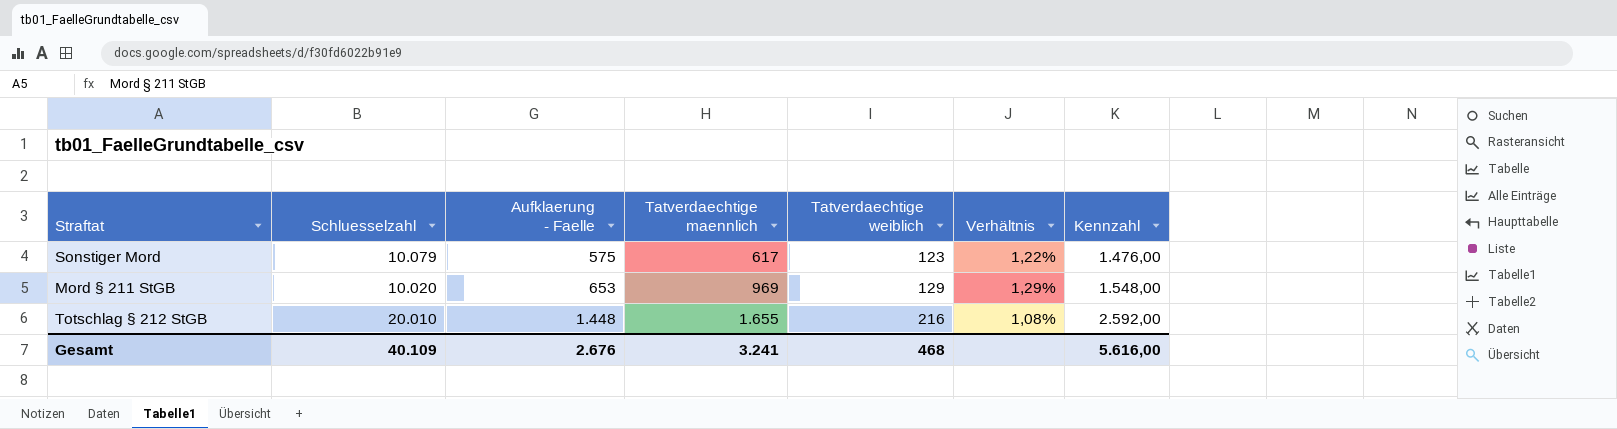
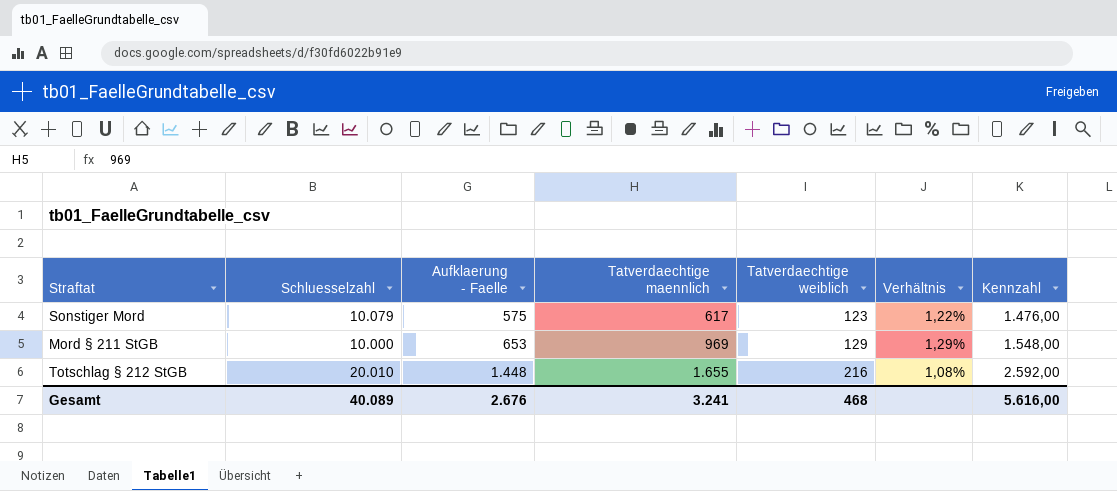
Mord § 211 StGB | Schluesselzahl: 10.020 -> 10.000
Gesamt | Schluesselzahl: 40.109 -> 40.089

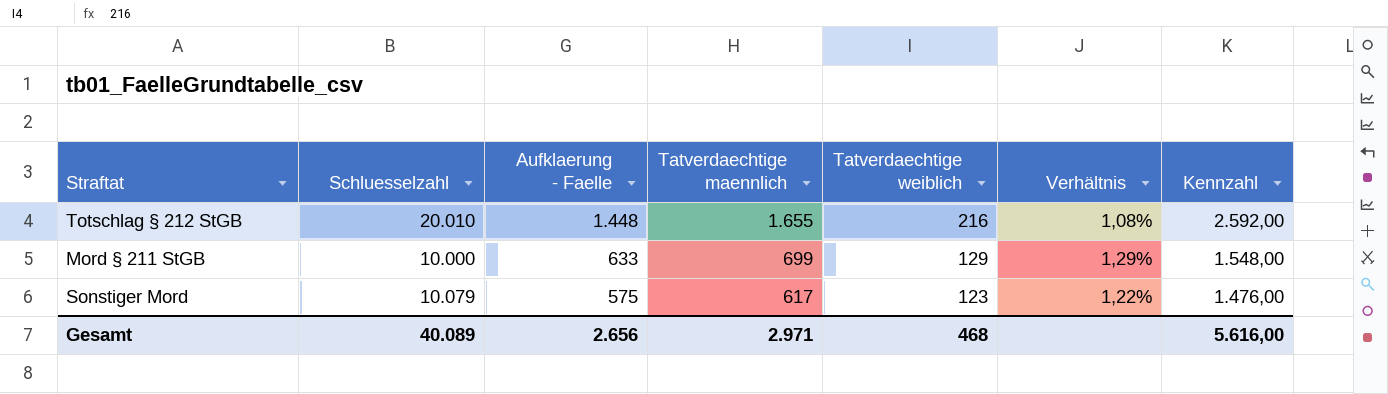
row order: Aufklaerung - Faelle ascending -> Aufklaerung - Faelle descending
Mord § 211 StGB | Aufklaerung - Faelle: 653 -> 633
Mord § 211 StGB | Tatverdaechtige maennlich: 969 -> 699
Gesamt | Aufklaerung - Faelle: 2.676 -> 2.656
Gesamt | Tatverdaechtige maennlich: 3.241 -> 2.971

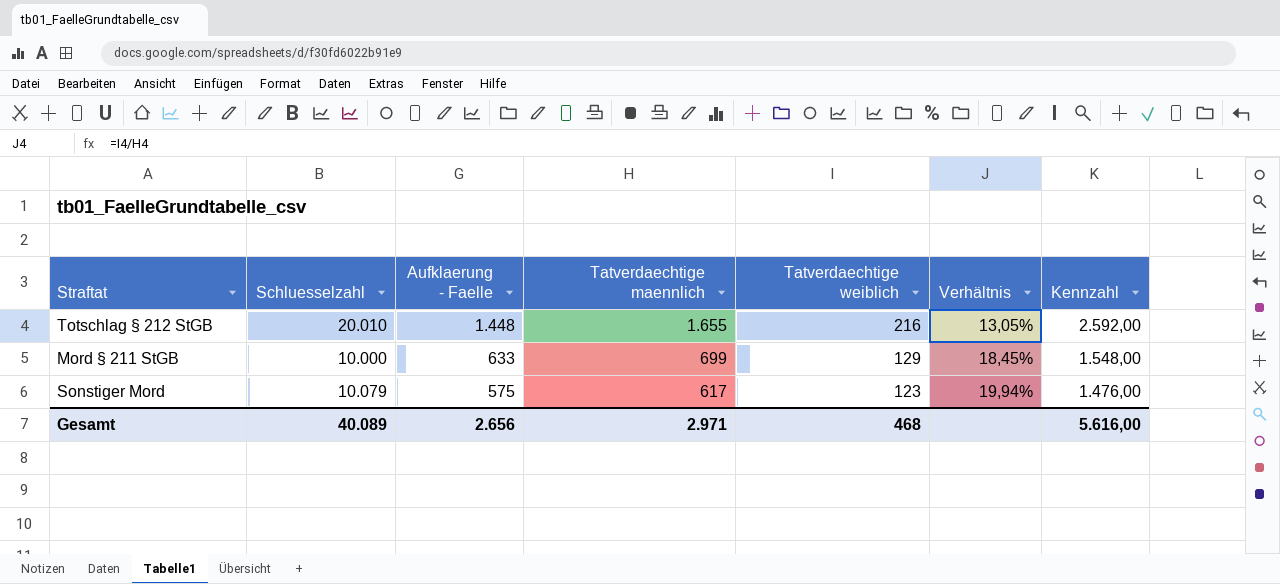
column Verhältnis | formula: [Tatverdaechtige weiblich] / [Schluesselzahl] -> [Tatverdaechtige weiblich] / [Tatverdaechtige maennlich]

